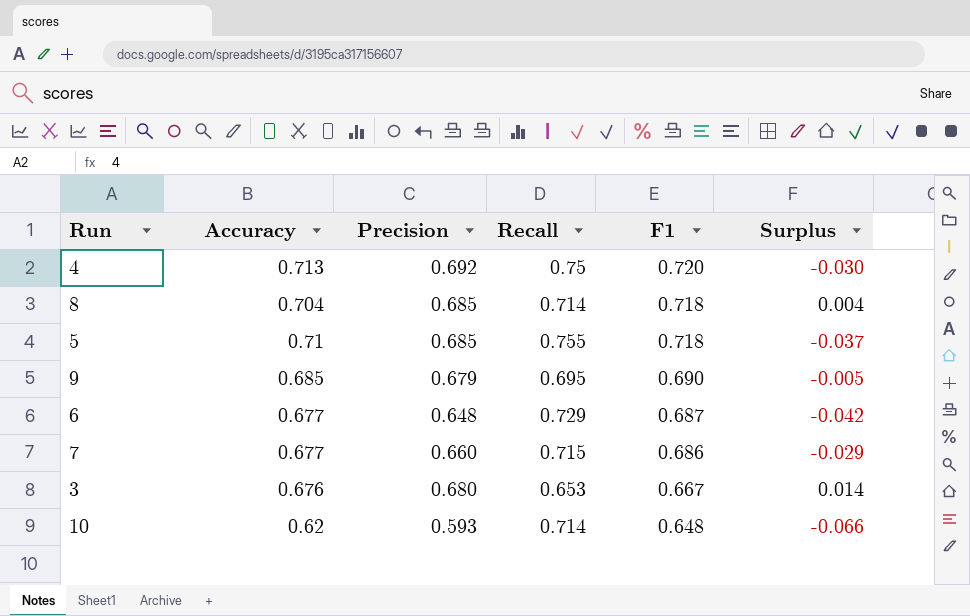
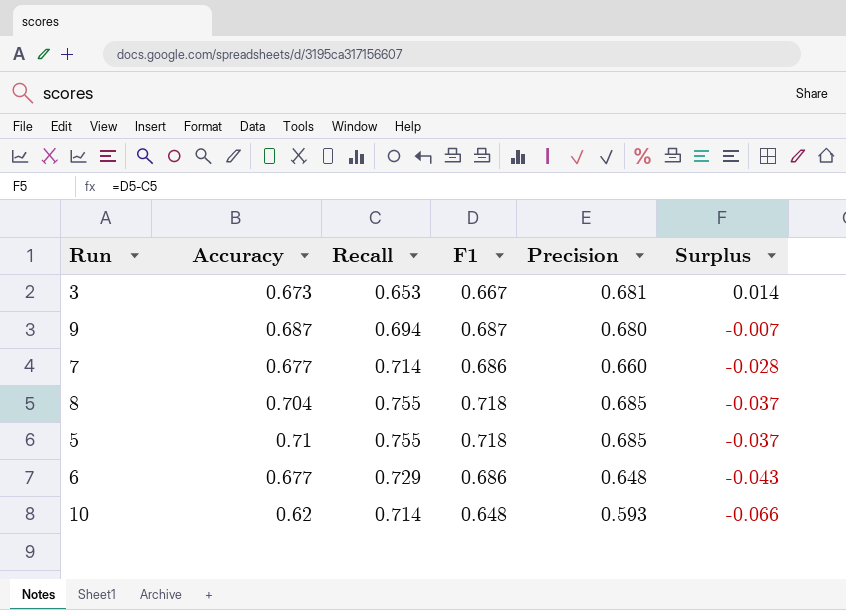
row order: F1 descending -> Surplus descending
column Precision | position: 3 -> 5
row 4: 0.713 | 0.692 | 0.75 | 0.720 | -0.030 -> none
3 | Accuracy: 0.676 -> 0.673
3 | Precision: 0.680 -> 0.681
9 | Accuracy: 0.685 -> 0.687
9 | Recall: 0.695 -> 0.694
9 | F1: 0.690 -> 0.687
9 | Precision: 0.679 -> 0.680
9 | Surplus: -0.005 -> -0.007
7 | Recall: 0.715 -> 0.714
7 | Surplus: -0.029 -> -0.028
8 | Recall: 0.714 -> 0.755
8 | Surplus: 0.004 -> -0.037
6 | F1: 0.687 -> 0.686
6 | Surplus: -0.042 -> -0.043

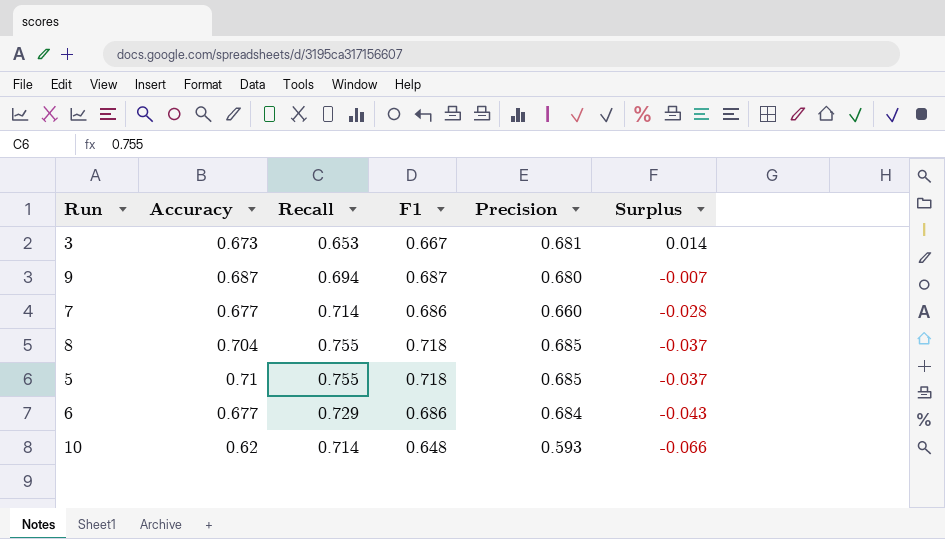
6 | Precision: 0.648 -> 0.684

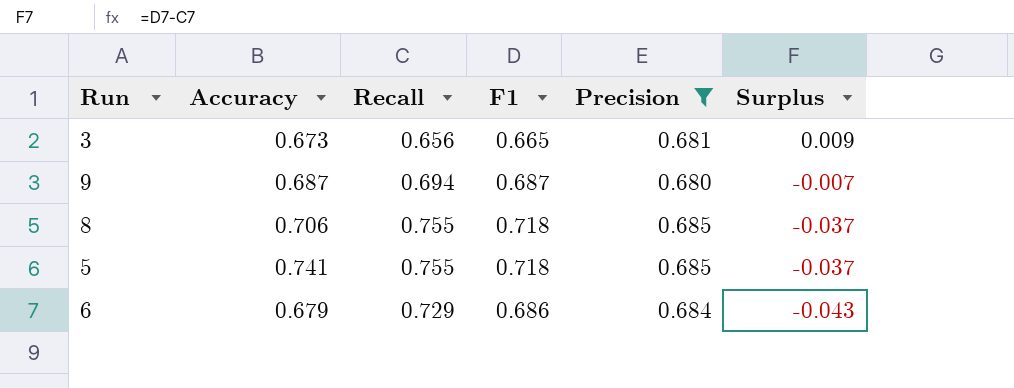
filter: none -> Precision >= 0.680
3 | Recall: 0.653 -> 0.656
3 | F1: 0.667 -> 0.665
3 | Surplus: 0.014 -> 0.009
8 | Accuracy: 0.704 -> 0.706
5 | Accuracy: 0.71 -> 0.741
6 | Accuracy: 0.677 -> 0.679

